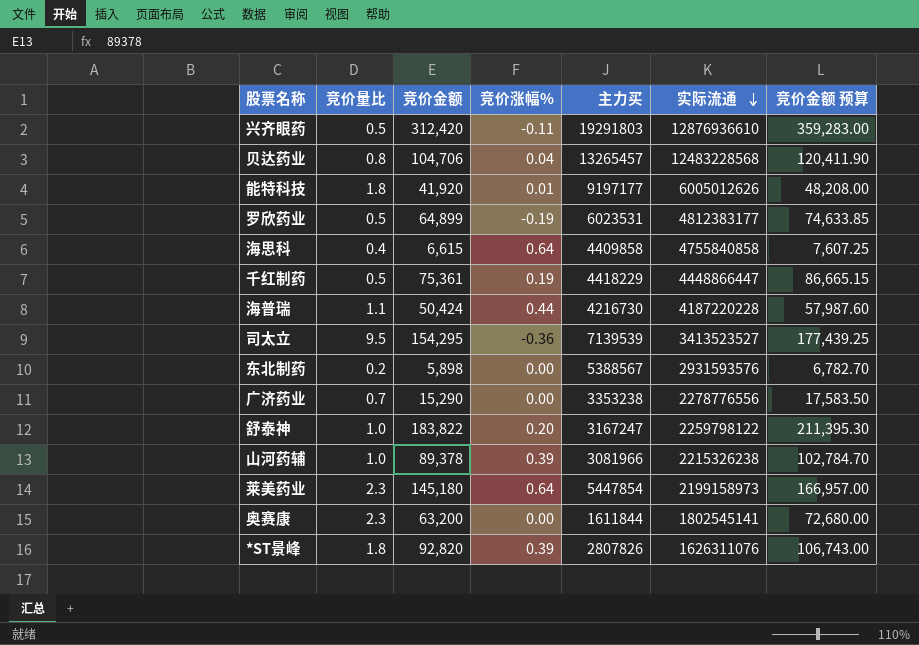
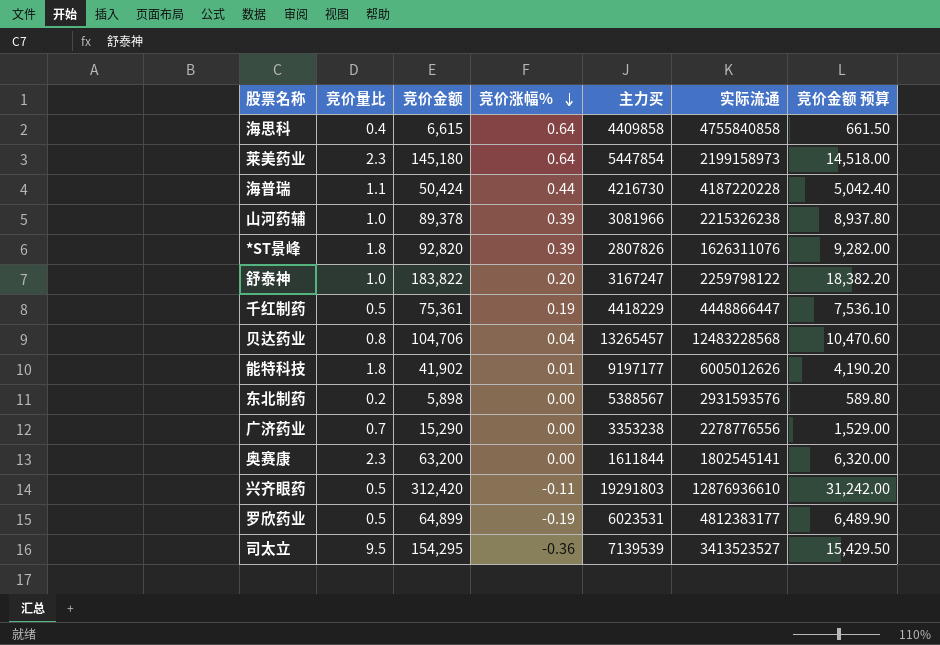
row order: 实际流通 descending -> 竞价涨幅% descending
column 竞价金额 预算 | formula: [竞价金额] * 1.15 -> [竞价金额] * 0.1
能特科技 | 竞价金额: 41,920 -> 41,902

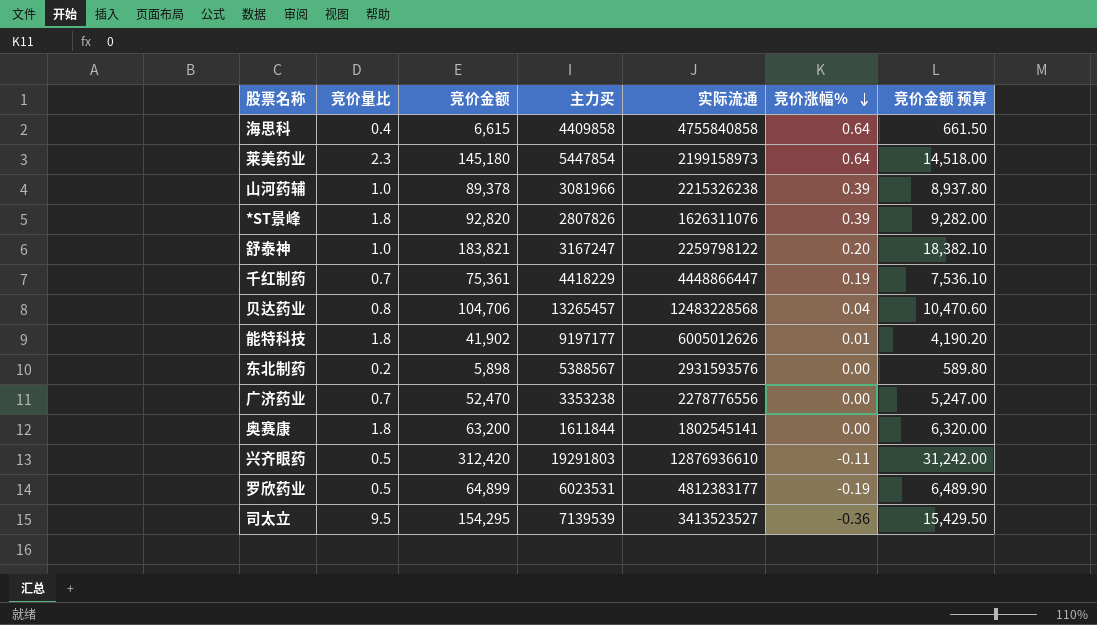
column 竞价涨幅% | position: 4 -> 6
row 海普瑞: 1.1 | 50,424 | 0.44 | 4216730 | 4187220228 | 5,042.40 -> none
舒泰神 | 竞价金额: 183,822 -> 183,821
舒泰神 | 竞价金额 预算: 18,382.20 -> 18,382.10
千红制药 | 竞价量比: 0.5 -> 0.7
广济药业 | 竞价金额: 15,290 -> 52,470
广济药业 | 竞价金额 预算: 1,529.00 -> 5,247.00
奥赛康 | 竞价量比: 2.3 -> 1.8

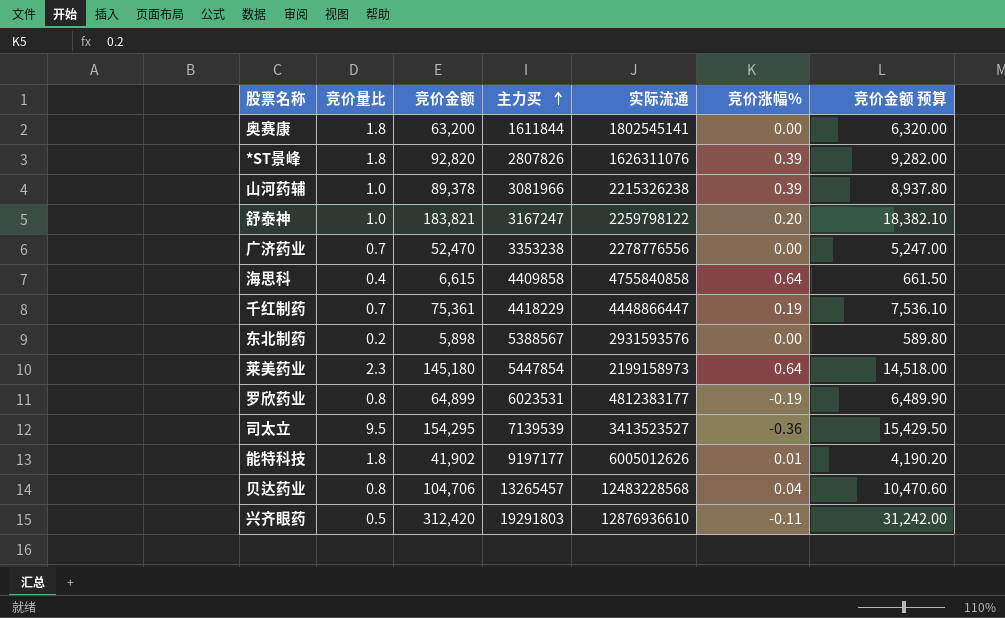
row order: 竞价涨幅% descending -> 主力买 ascending
罗欣药业 | 竞价量比: 0.5 -> 0.8

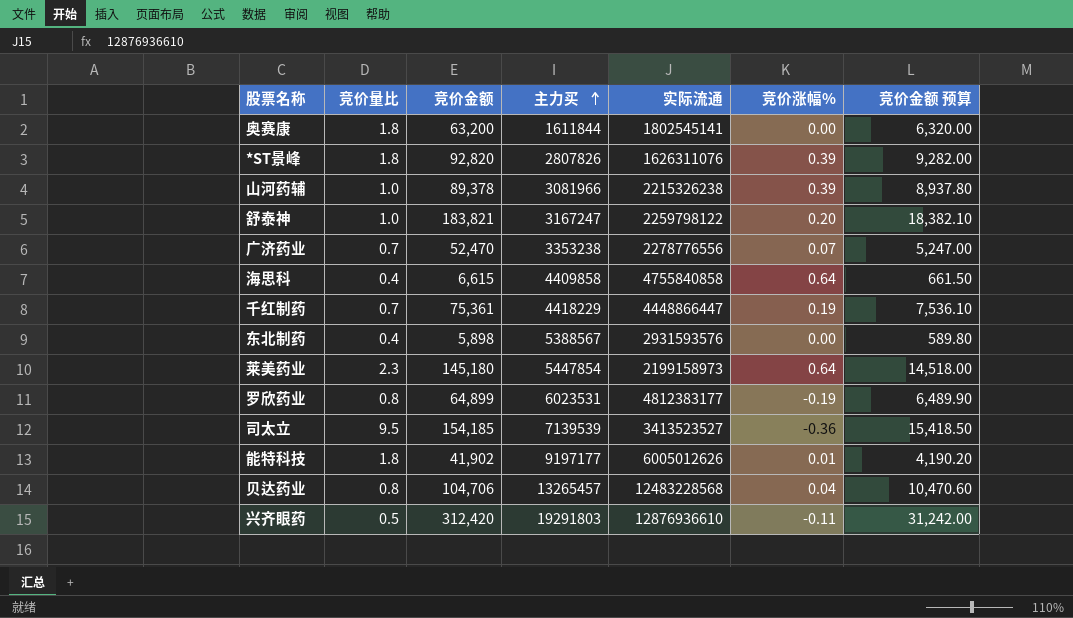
广济药业 | 竞价涨幅%: 0.00 -> 0.07
东北制药 | 竞价量比: 0.2 -> 0.4
司太立 | 竞价金额: 154,295 -> 154,185
司太立 | 竞价金额 预算: 15,429.50 -> 15,418.50

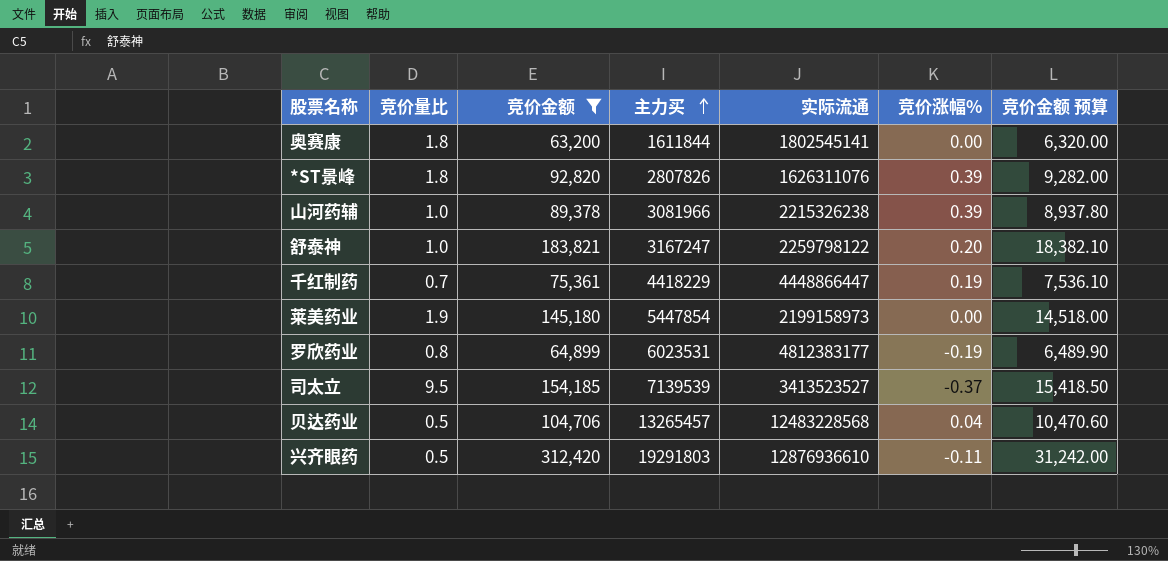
filter: none -> 竞价金额 >= 63,200
莱美药业 | 竞价量比: 2.3 -> 1.9
莱美药业 | 竞价涨幅%: 0.64 -> 0.00
司太立 | 竞价涨幅%: -0.36 -> -0.37
贝达药业 | 竞价量比: 0.8 -> 0.5

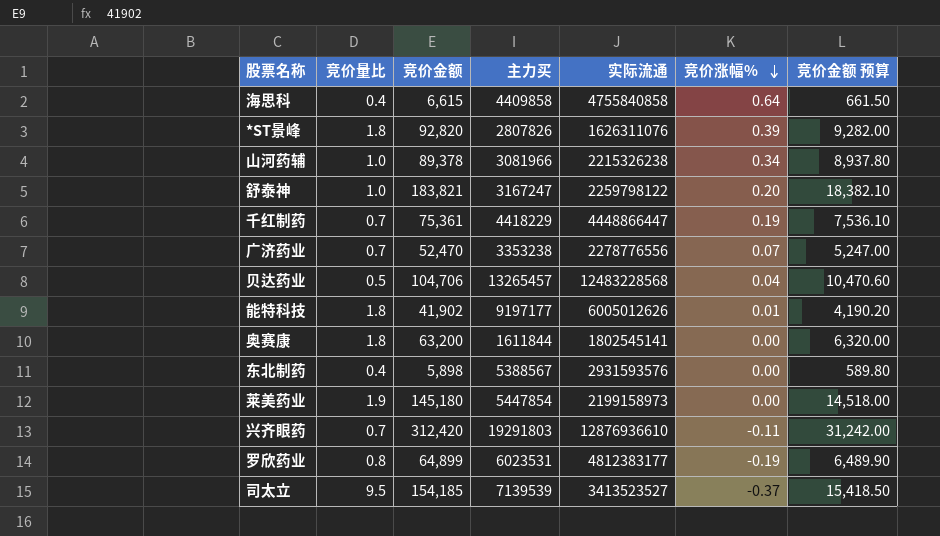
filter: 竞价金额 >= 63,200 -> none
row order: 主力买 ascending -> 竞价涨幅% descending
山河药辅 | 竞价涨幅%: 0.39 -> 0.34
兴齐眼药 | 竞价量比: 0.5 -> 0.7

